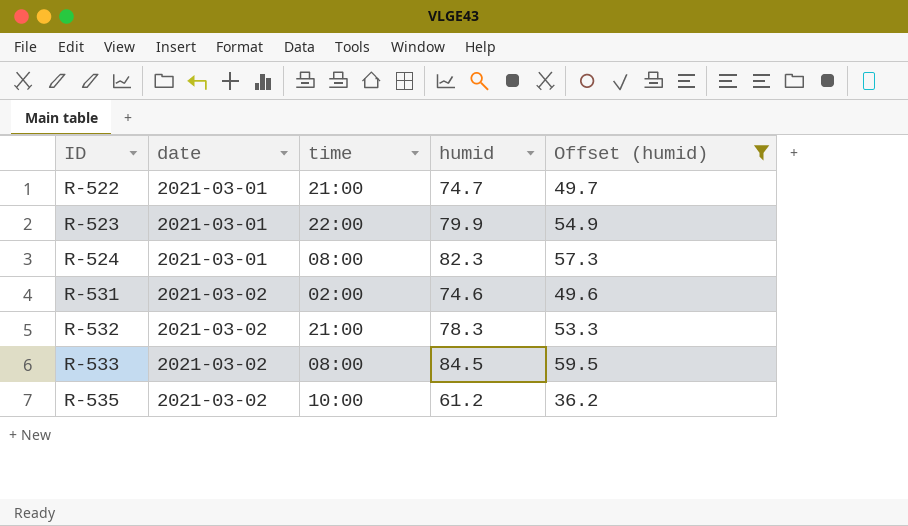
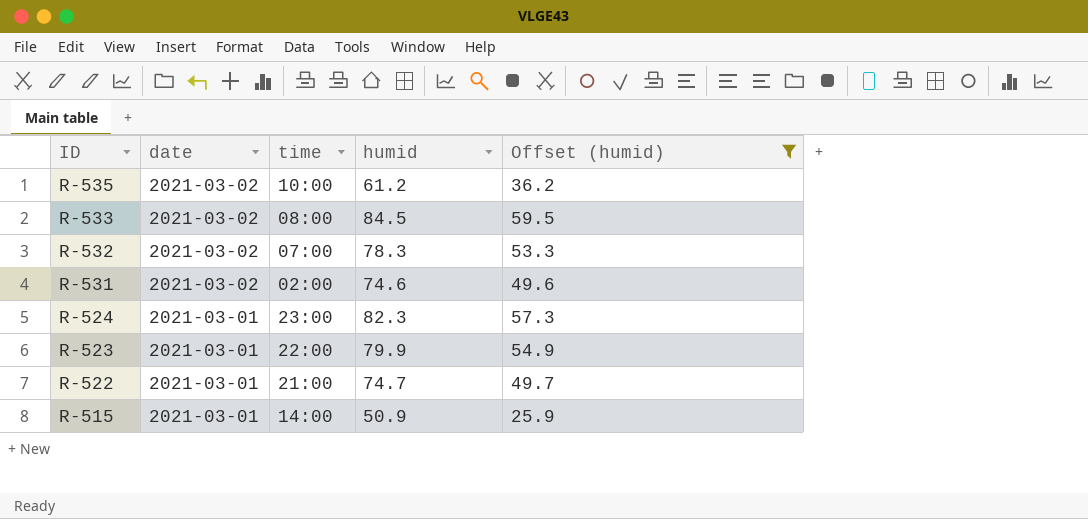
row order: ID ascending -> ID descending
R-532 | time: 21:00 -> 07:00
R-524 | time: 08:00 -> 23:00
row R-515: none -> 2021-03-01 | 14:00 | 50.9 | 25.9

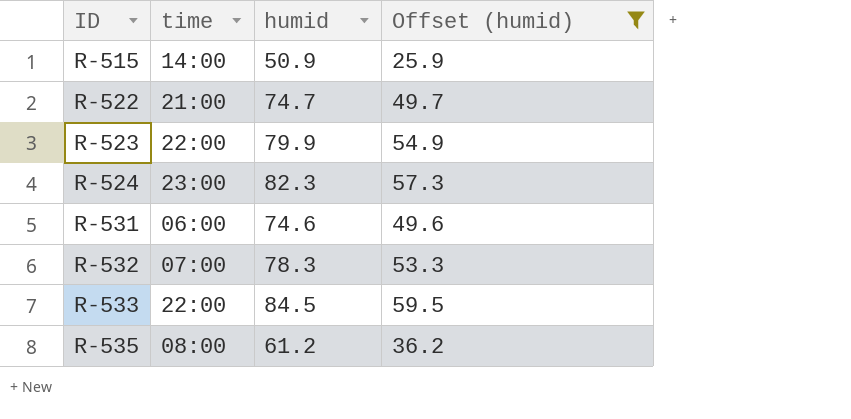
row order: ID descending -> ID ascending
column date | position: 2 -> none
R-531 | time: 02:00 -> 06:00
R-533 | time: 08:00 -> 22:00
R-535 | time: 10:00 -> 08:00

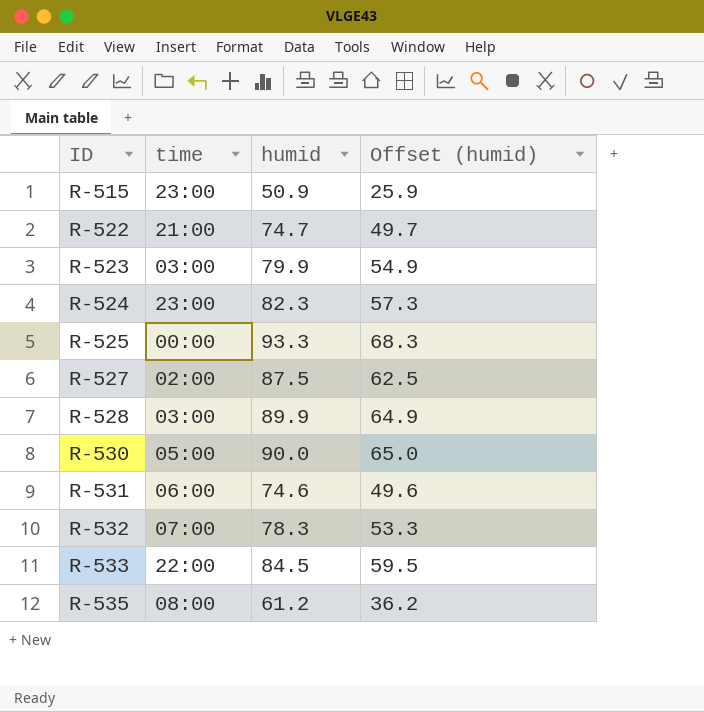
filter: Offset (humid) <= 59.5 -> none
R-515 | time: 14:00 -> 23:00
R-523 | time: 22:00 -> 03:00

